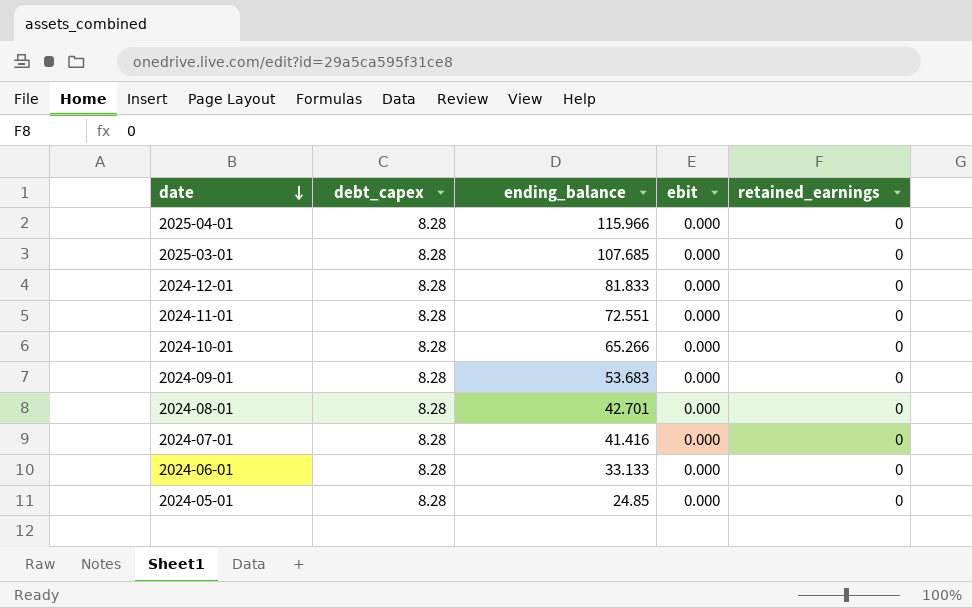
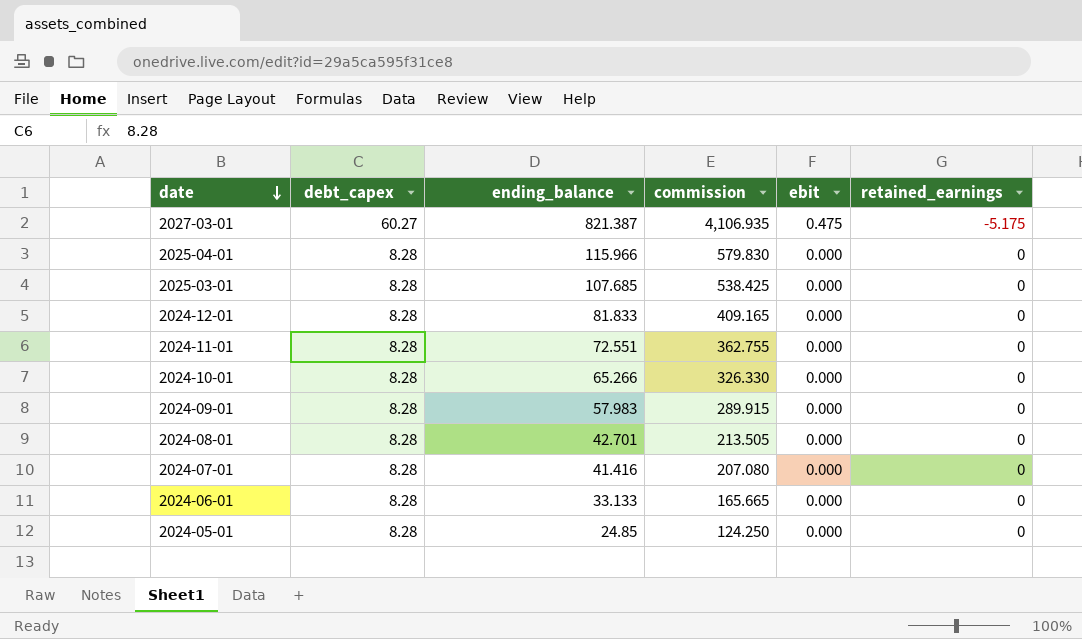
column commission | formula: none -> [ending_balance] * 5
row 2027-03-01: none -> 60.27 | 821.387 | 4,106.935 | 0.475 | -5.175
2024-09-01 | ending_balance: 53.683 -> 57.983

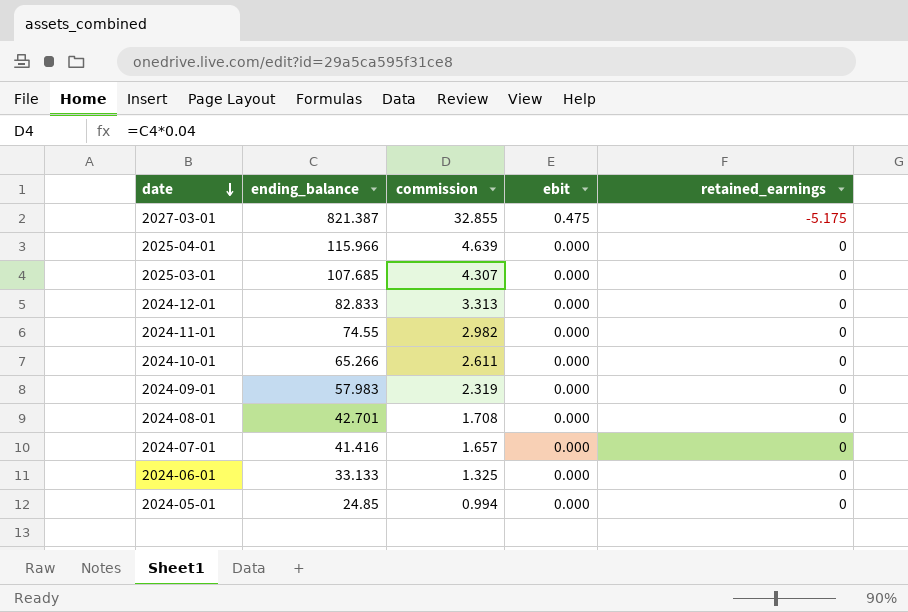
column debt_capex | position: 2 -> none
column commission | formula: [ending_balance] * 5 -> [ending_balance] * 0.04
2024-12-01 | ending_balance: 81.833 -> 82.833
2024-11-01 | ending_balance: 72.551 -> 74.55

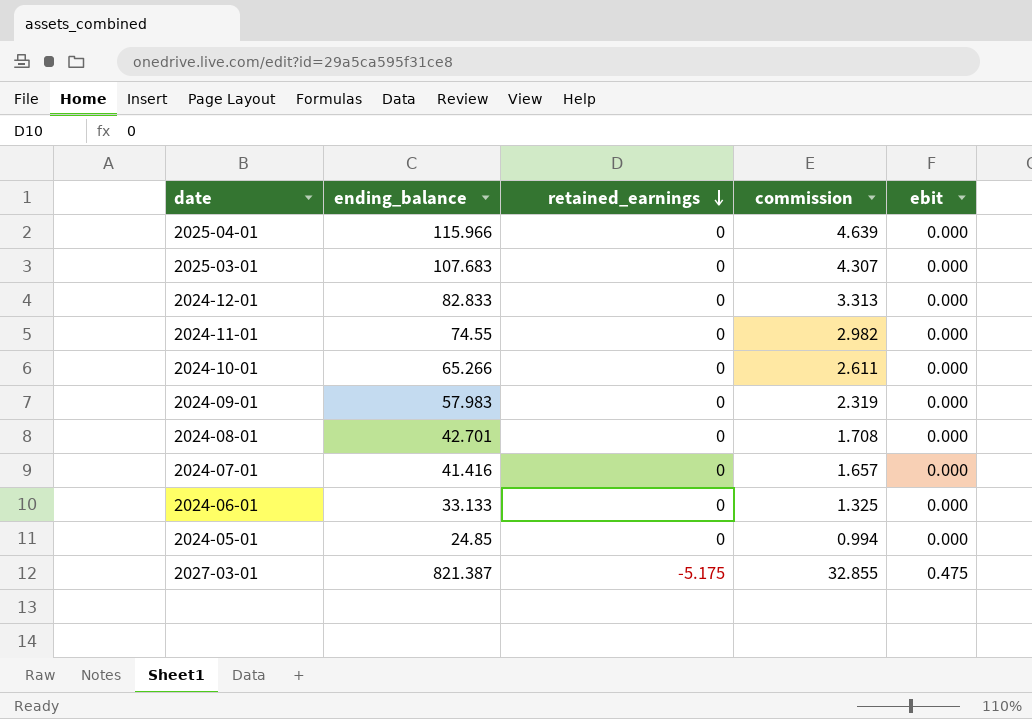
row order: date descending -> retained_earnings descending
column retained_earnings | position: 5 -> 3
2025-03-01 | ending_balance: 107.685 -> 107.683

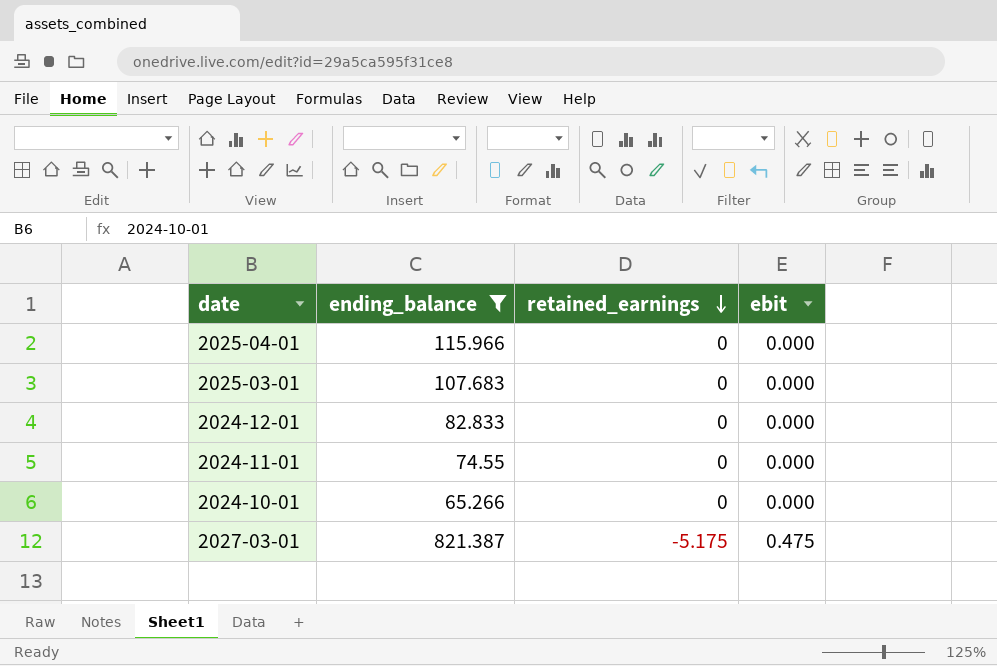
filter: none -> ending_balance >= 65.266
column commission | formula: [ending_balance] * 0.04 -> none

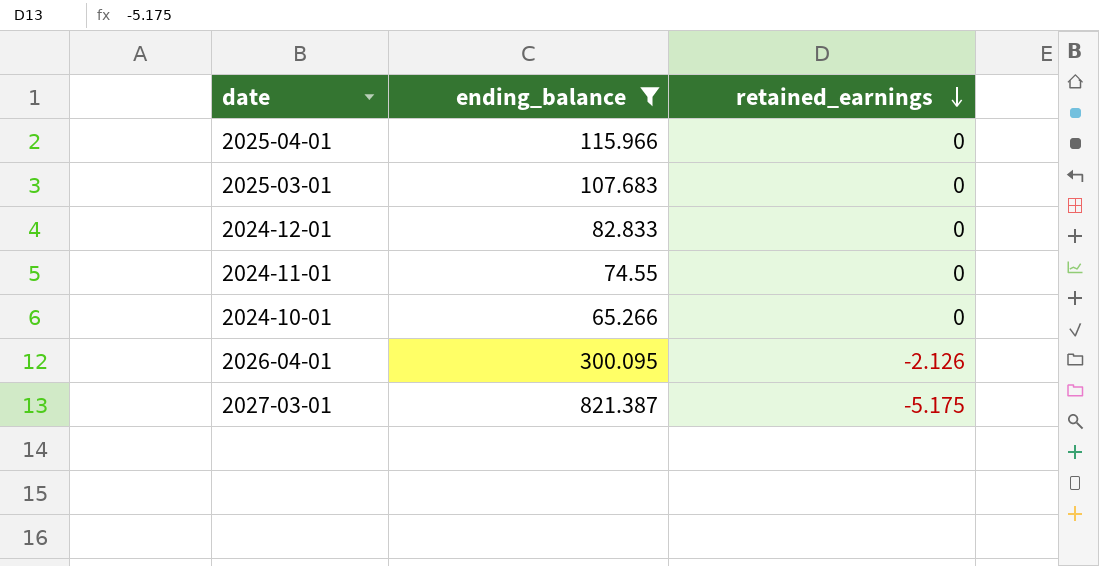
column ebit | position: 4 -> none
row 2026-04-01: none -> 300.095 | -2.126

